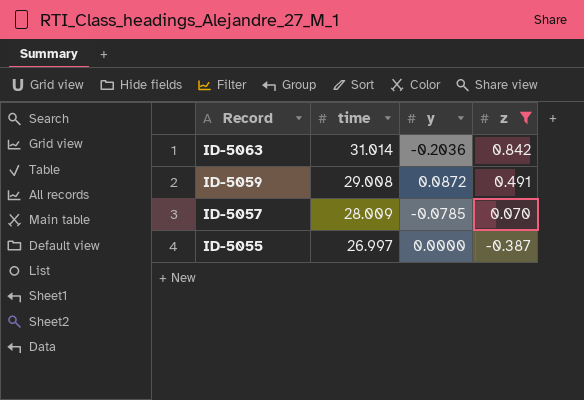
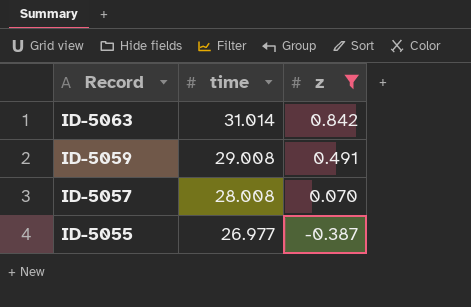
column y | position: 3 -> none
ID-5057 | time: 28.009 -> 28.008
ID-5055 | time: 26.997 -> 26.977

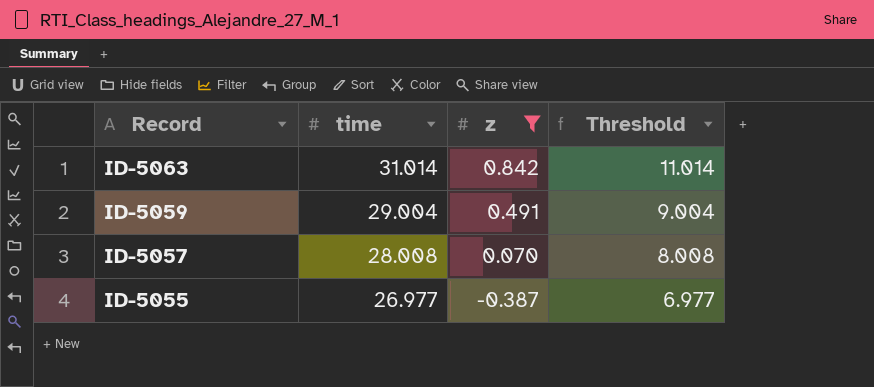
column Threshold | formula: none -> [time] - 20
ID-5059 | time: 29.008 -> 29.004

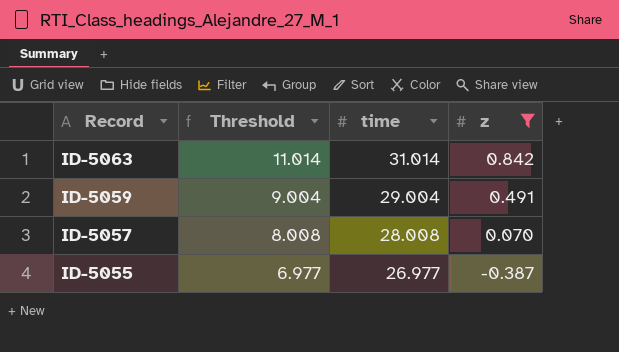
column Threshold | position: 4 -> 2

